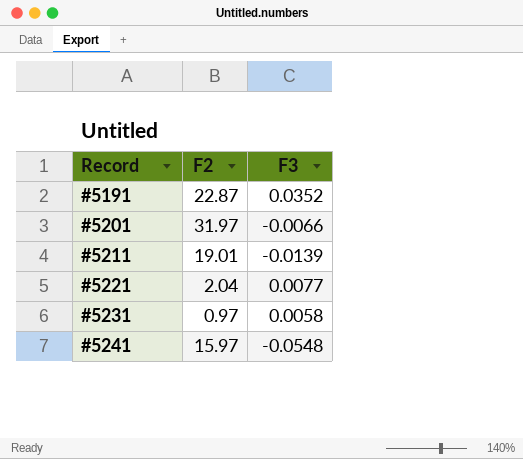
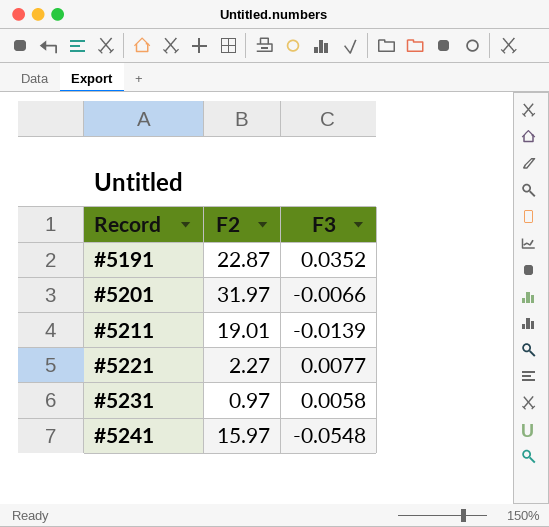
#5221 | F2: 2.04 -> 2.27

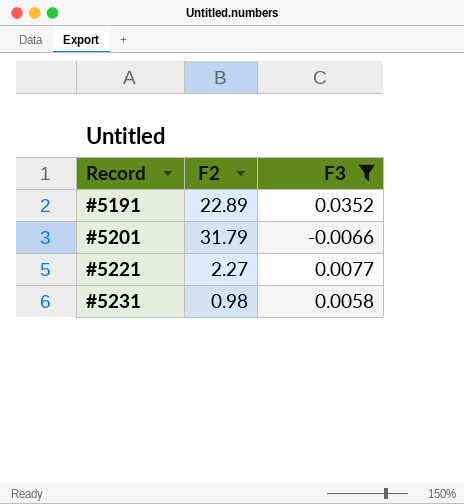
filter: none -> F3 >= -0.0066
#5191 | F2: 22.87 -> 22.89
#5201 | F2: 31.97 -> 31.79
#5231 | F2: 0.97 -> 0.98

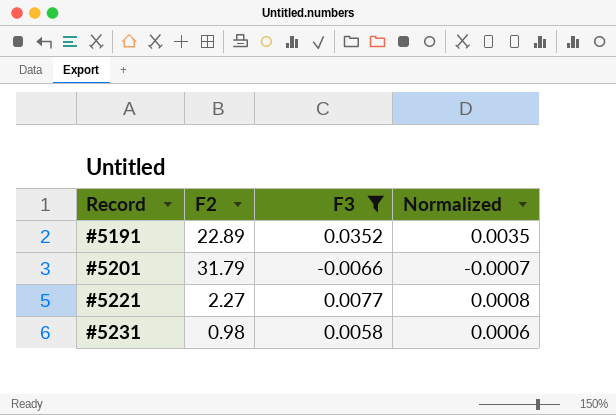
column Normalized | formula: none -> [F3] * 0.1

